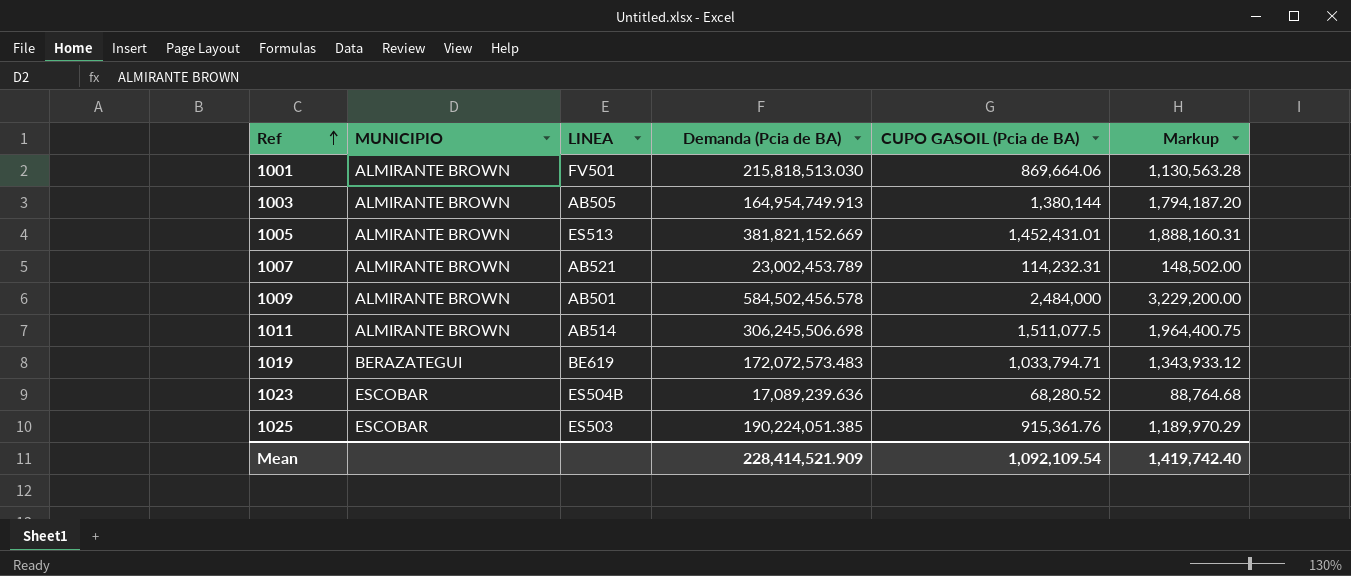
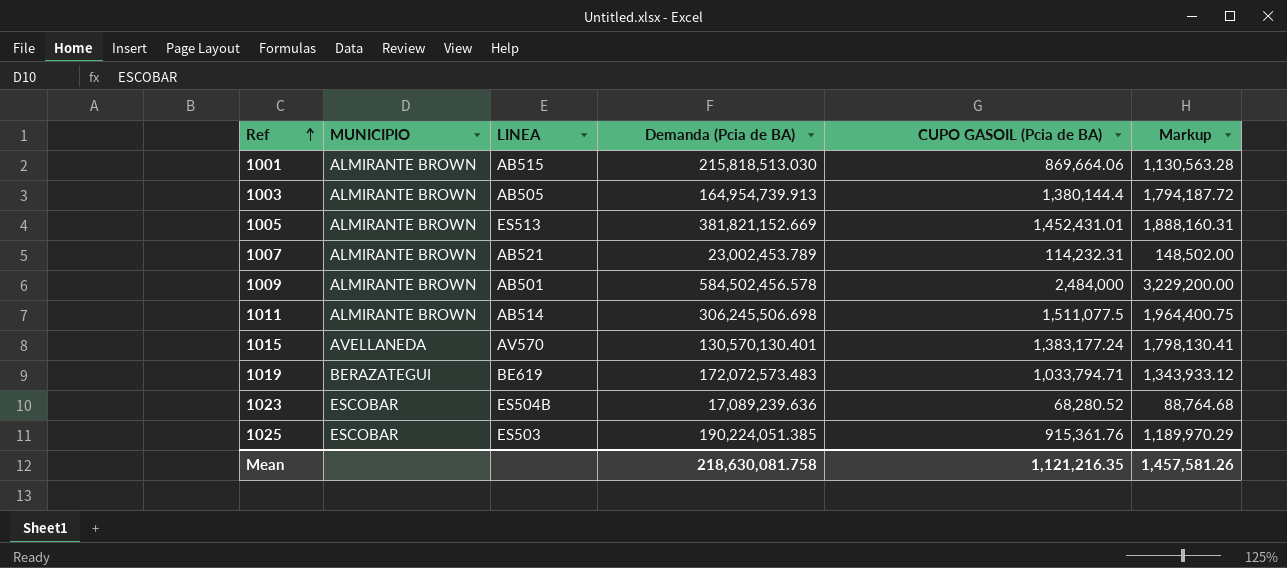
1001 | LINEA: FV501 -> AB515
1003 | Demanda (Pcia de BA): 164,954,749.913 -> 164,954,739.913
1003 | CUPO GASOIL (Pcia de BA): 1,380,144 -> 1,380,144.4
1003 | Markup: 1,794,187.20 -> 1,794,187.72
row 1015: none -> AVELLANEDA | AV570 | 130,570,130.401 | 1,383,177.24 | 1,798,130.41
Mean | Demanda (Pcia de BA): 228,414,521.909 -> 218,630,081.758
Mean | CUPO GASOIL (Pcia de BA): 1,092,109.54 -> 1,121,216.35
Mean | Markup: 1,419,742.40 -> 1,457,581.26

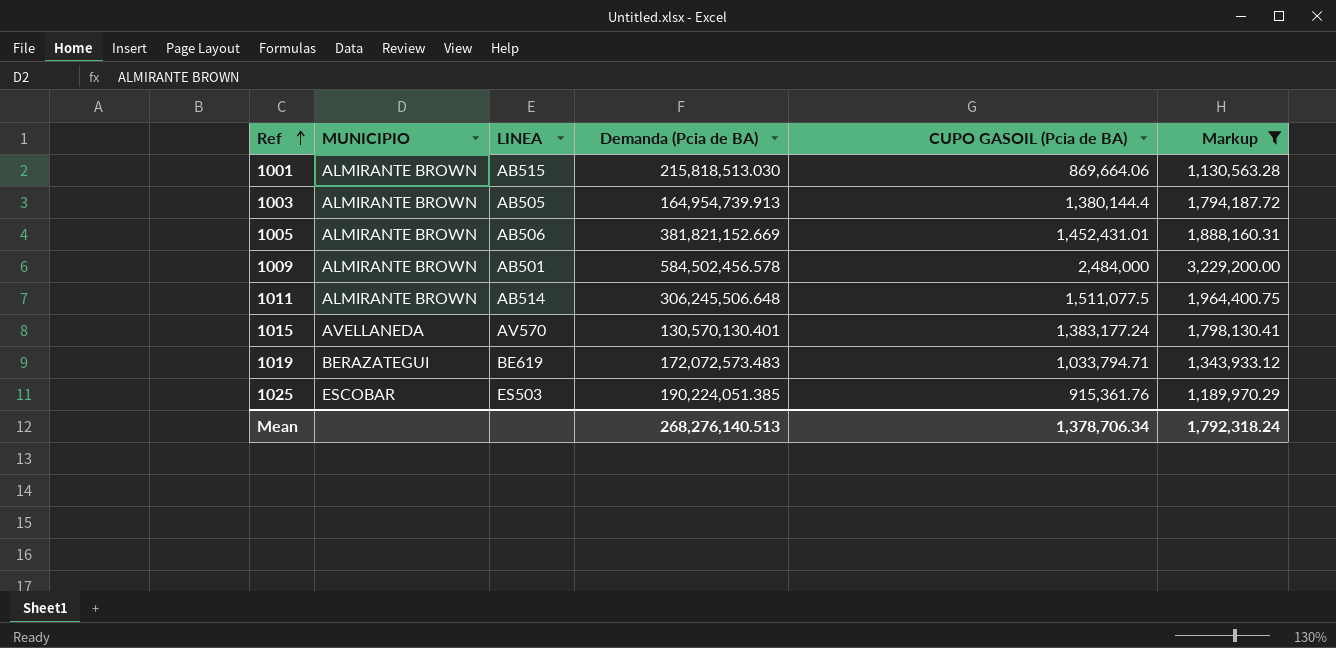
filter: none -> Markup >= 1,130,563.28
1005 | LINEA: ES513 -> AB506
1011 | Demanda (Pcia de BA): 306,245,506.698 -> 306,245,506.648
Mean | Demanda (Pcia de BA): 218,630,081.758 -> 268,276,140.513
Mean | CUPO GASOIL (Pcia de BA): 1,121,216.35 -> 1,378,706.34
Mean | Markup: 1,457,581.26 -> 1,792,318.24

